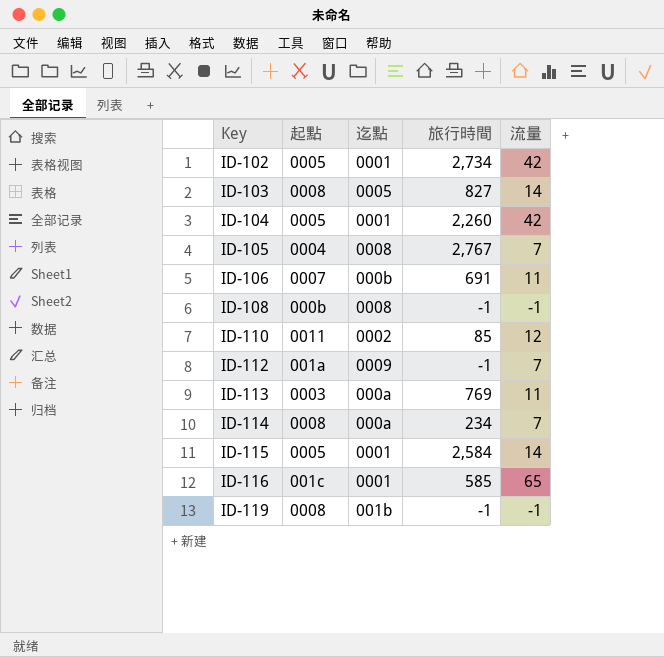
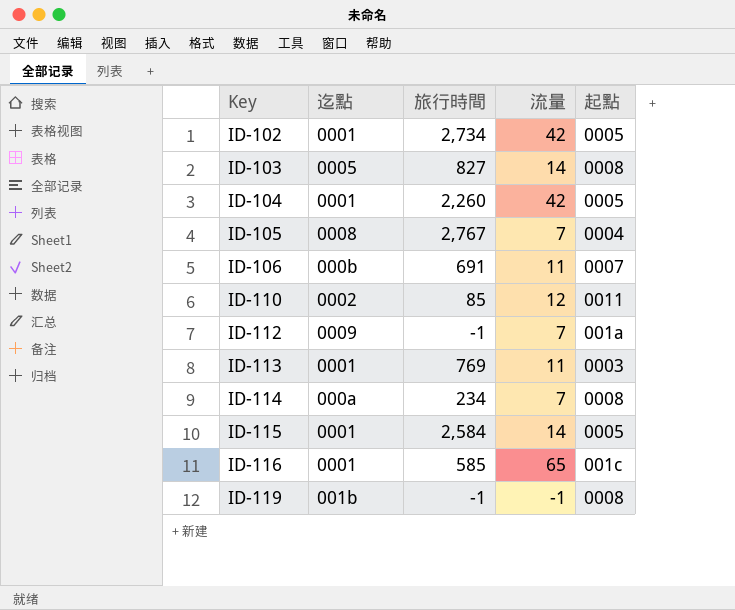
column 起點 | position: 2 -> 5
row ID-108: 000b | 0008 | -1 | -1 -> none
ID-113 | 迄點: 000a -> 0001

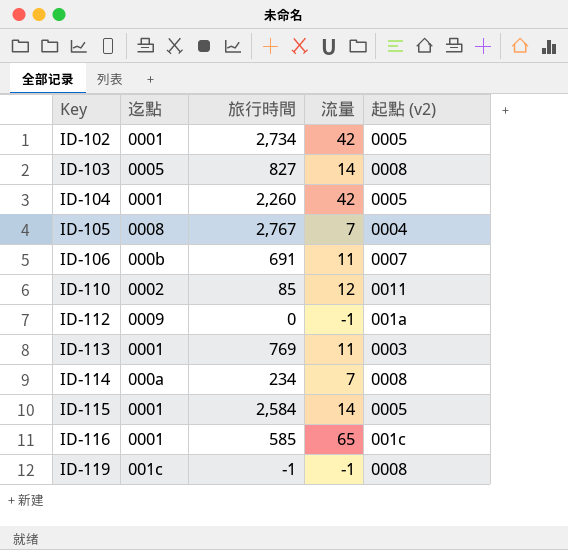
column name: 起點 -> 起點 (v2)
ID-112 | 旅行時間: -1 -> 0
ID-112 | 流量: 7 -> -1
ID-119 | 迄點: 001b -> 001c

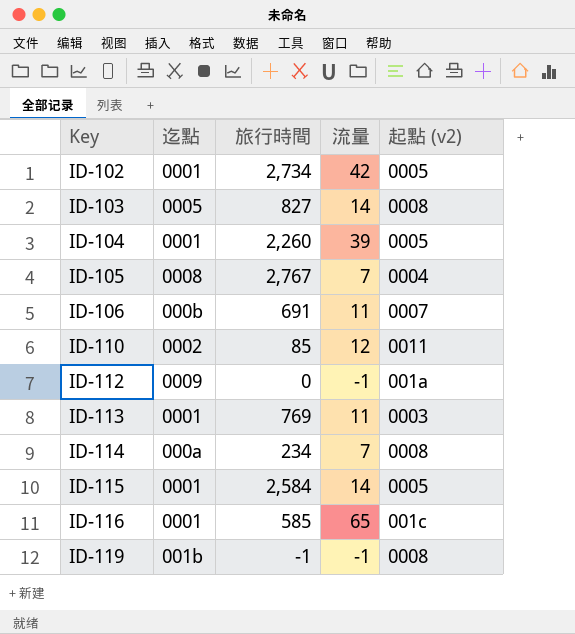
ID-104 | 流量: 42 -> 39
ID-119 | 迄點: 001c -> 001b

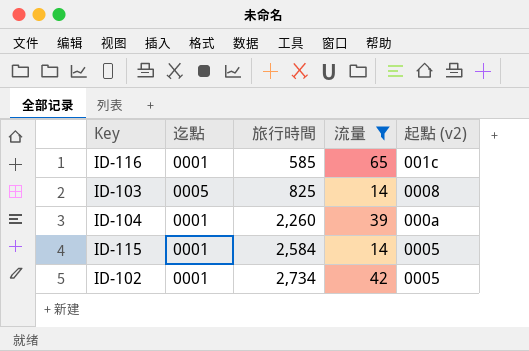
filter: none -> 流量 >= 14
row order: Key ascending -> 旅行時間 ascending
ID-103 | 旅行時間: 827 -> 825
ID-104 | 起點 (v2): 0005 -> 000a

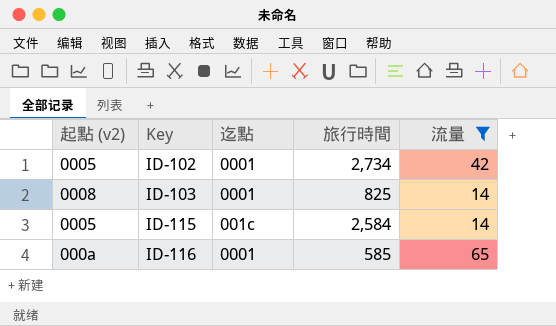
row order: 旅行時間 ascending -> Key ascending
column 起點 (v2) | position: 5 -> 1
row ID-104: 0001 | 2,260 | 39 | 000a -> none
ID-103 | 迄點: 0005 -> 0001
ID-115 | 迄點: 0001 -> 001c
ID-116 | 起點 (v2): 001c -> 000a

